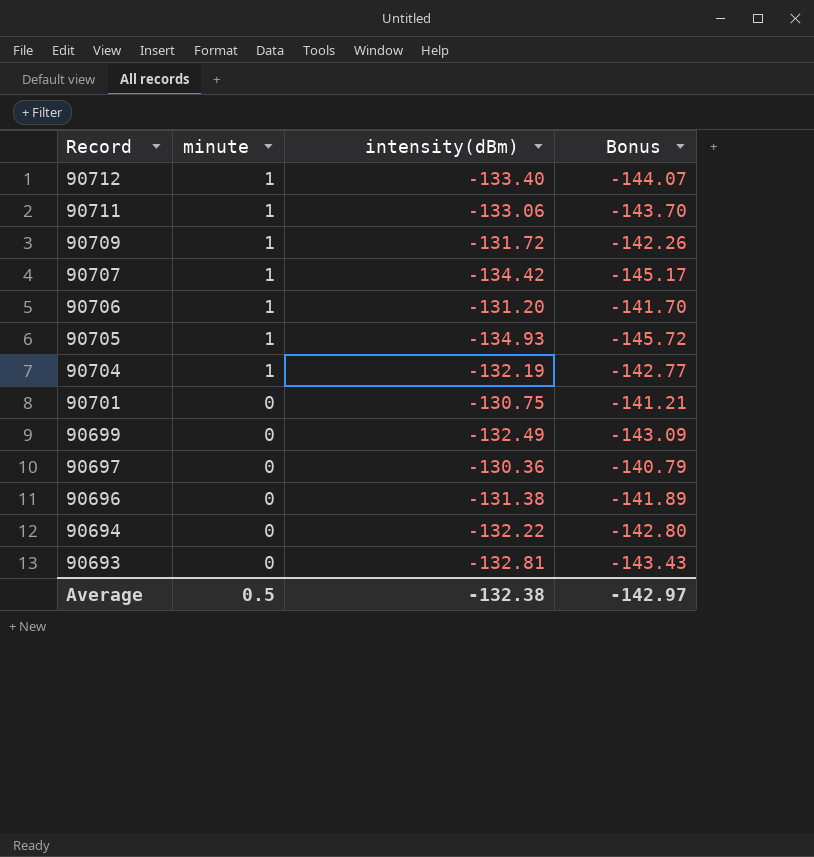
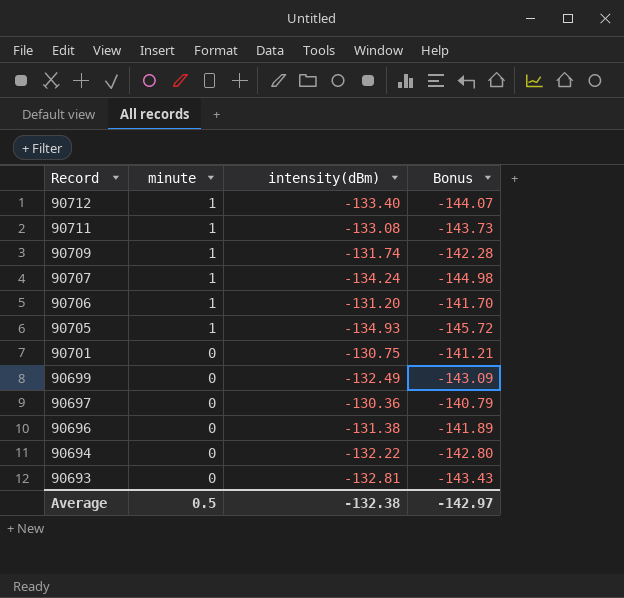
row 90704: 1 | -132.19 | -142.77 -> none
90711 | intensity(dBm): -133.06 -> -133.08
90711 | Bonus: -143.70 -> -143.73
90709 | intensity(dBm): -131.72 -> -131.74
90709 | Bonus: -142.26 -> -142.28
90707 | intensity(dBm): -134.42 -> -134.24
90707 | Bonus: -145.17 -> -144.98

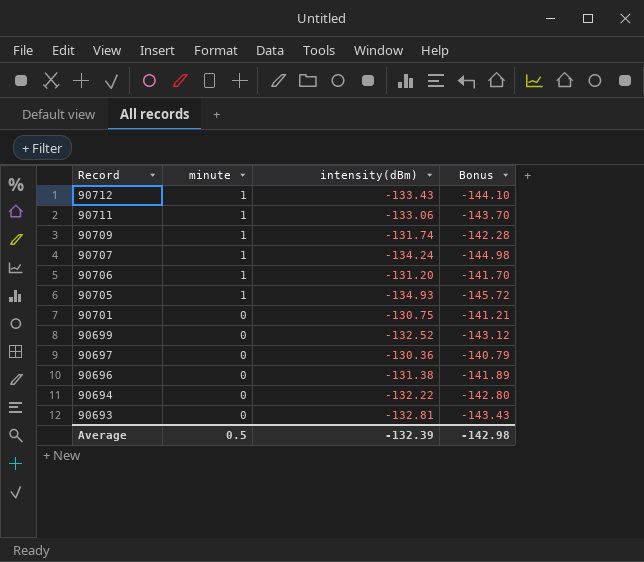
90712 | intensity(dBm): -133.40 -> -133.43
90712 | Bonus: -144.07 -> -144.10
90711 | intensity(dBm): -133.08 -> -133.06
90711 | Bonus: -143.73 -> -143.70
90699 | intensity(dBm): -132.49 -> -132.52
90699 | Bonus: -143.09 -> -143.12
Average | intensity(dBm): -132.38 -> -132.39
Average | Bonus: -142.97 -> -142.98

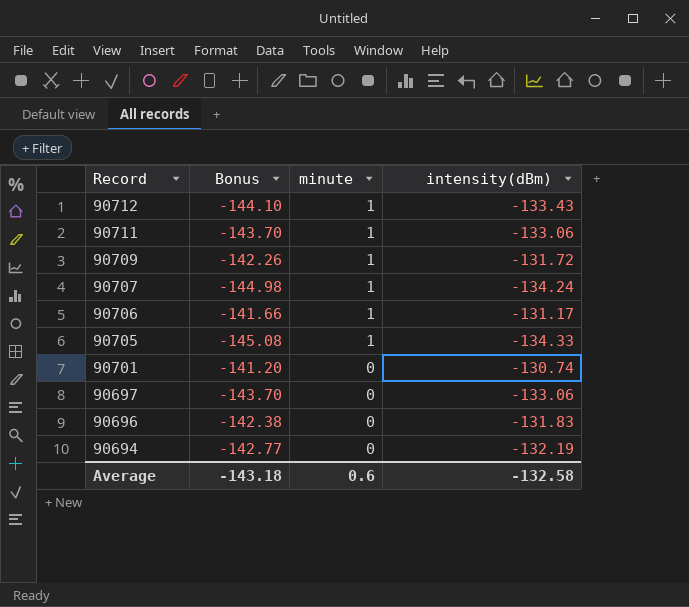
column Bonus | position: 4 -> 2
row 90699: 0 | -132.52 | -143.12 -> none
row 90693: 0 | -132.81 | -143.43 -> none
90709 | Bonus: -142.28 -> -142.26
90709 | intensity(dBm): -131.74 -> -131.72
90706 | Bonus: -141.70 -> -141.66
90706 | intensity(dBm): -131.20 -> -131.17
90705 | Bonus: -145.72 -> -145.08
90705 | intensity(dBm): -134.93 -> -134.33
90701 | Bonus: -141.21 -> -141.20
90701 | intensity(dBm): -130.75 -> -130.74
90697 | Bonus: -140.79 -> -143.70
90697 | intensity(dBm): -130.36 -> -133.06
90696 | Bonus: -141.89 -> -142.38
90696 | intensity(dBm): -131.38 -> -131.83
90694 | Bonus: -142.80 -> -142.77
90694 | intensity(dBm): -132.22 -> -132.19
Average | Bonus: -142.98 -> -143.18
Average | minute: 0.5 -> 0.6
Average | intensity(dBm): -132.39 -> -132.58

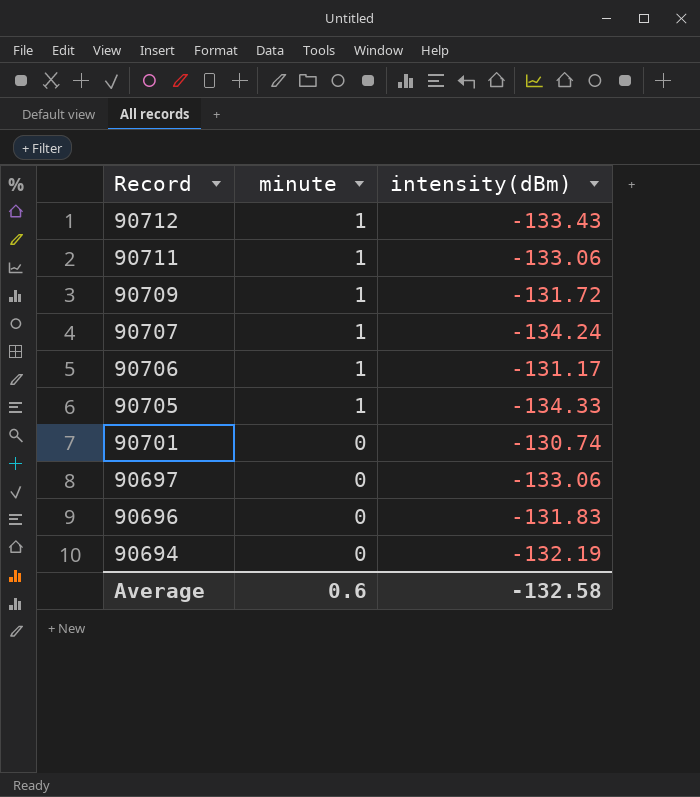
column Bonus | formula: [intensity(dBm)] * 1.08 -> none

